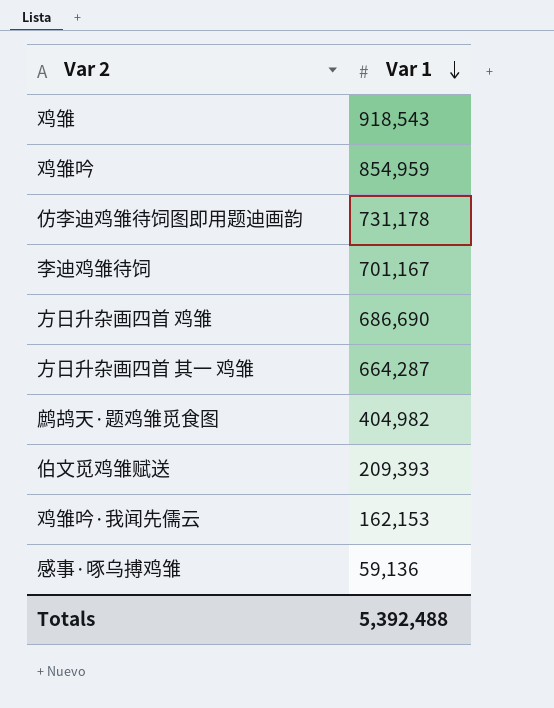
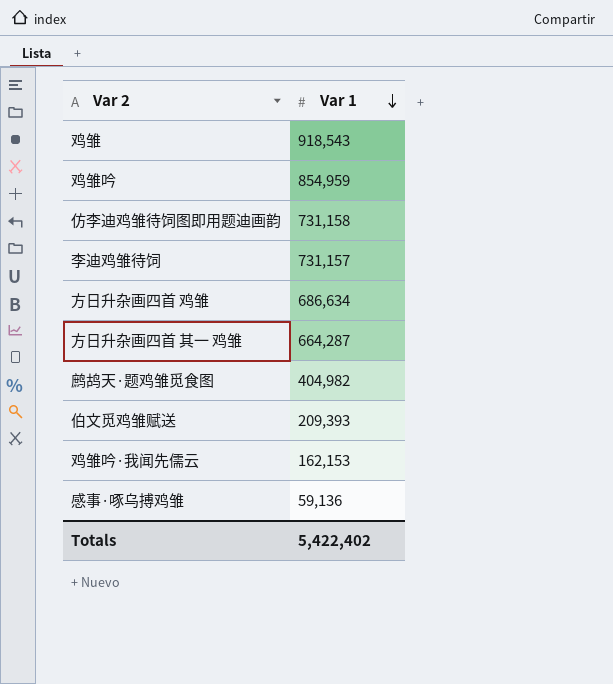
仿李迪鸡雏待饲图即用题迪画韵 | Var 1: 731,178 -> 731,158
李迪鸡雏待饲 | Var 1: 701,167 -> 731,157
方日升杂画四首 鸡雏 | Var 1: 686,690 -> 686,634
Totals | Var 1: 5,392,488 -> 5,422,402

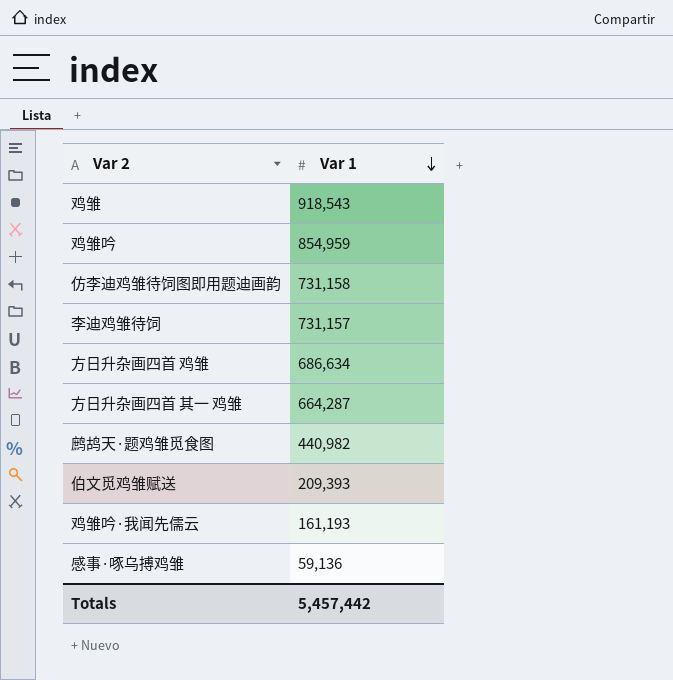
鹧鸪天·题鸡雏觅食图 | Var 1: 404,982 -> 440,982
鸡雏吟·我闻先儒云 | Var 1: 162,153 -> 161,193
Totals | Var 1: 5,422,402 -> 5,457,442

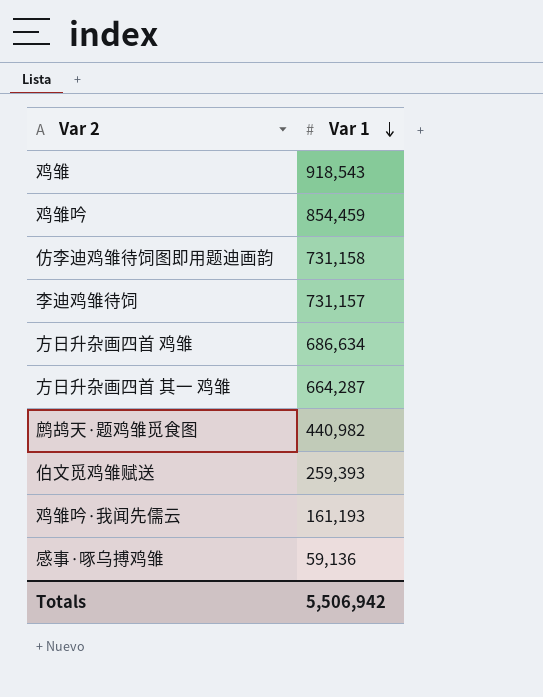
鸡雏吟 | Var 1: 854,959 -> 854,459
伯文觅鸡雏赋送 | Var 1: 209,393 -> 259,393
Totals | Var 1: 5,457,442 -> 5,506,942

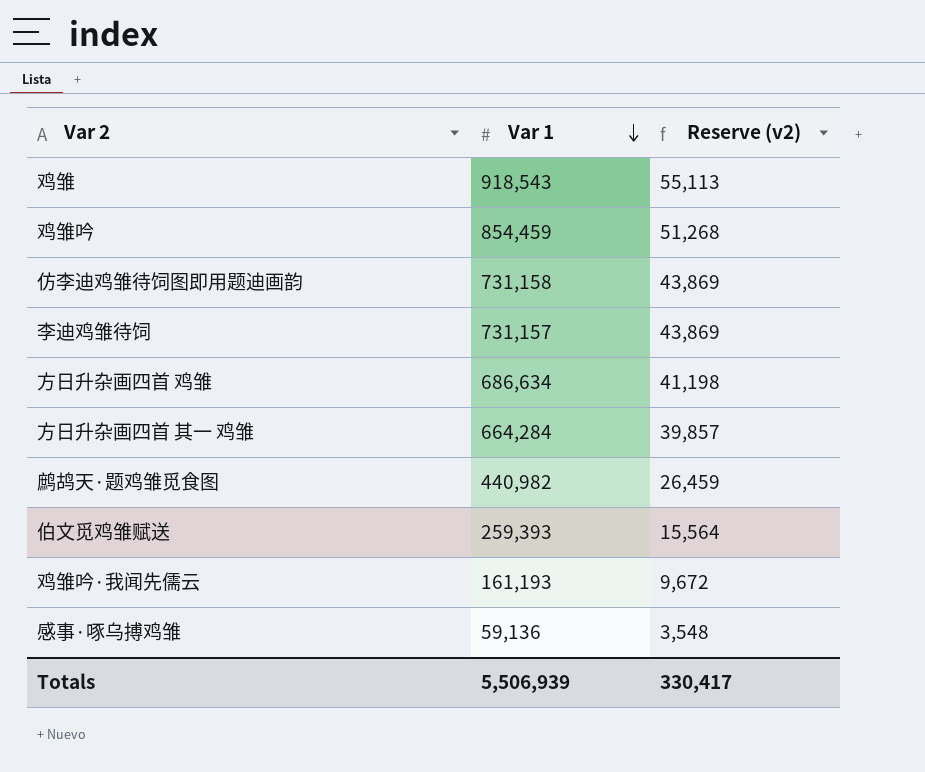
column Reserve (v2) | formula: none -> [Var 1] * 0.06
方日升杂画四首 其一 鸡雏 | Var 1: 664,287 -> 664,284
Totals | Var 1: 5,506,942 -> 5,506,939

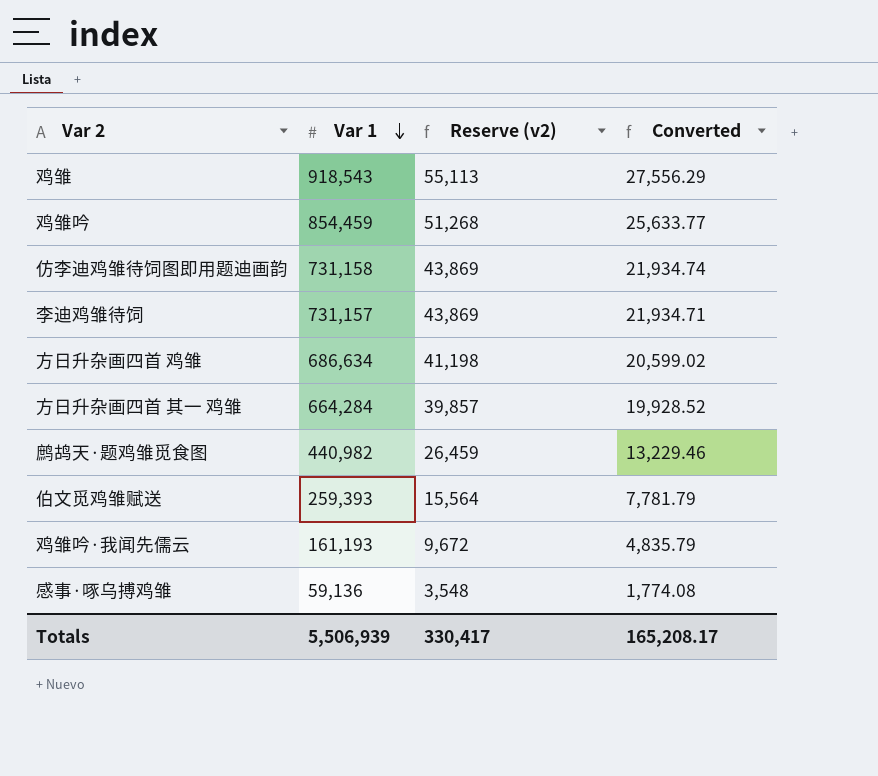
column Converted | formula: none -> [Var 1] * 0.03

